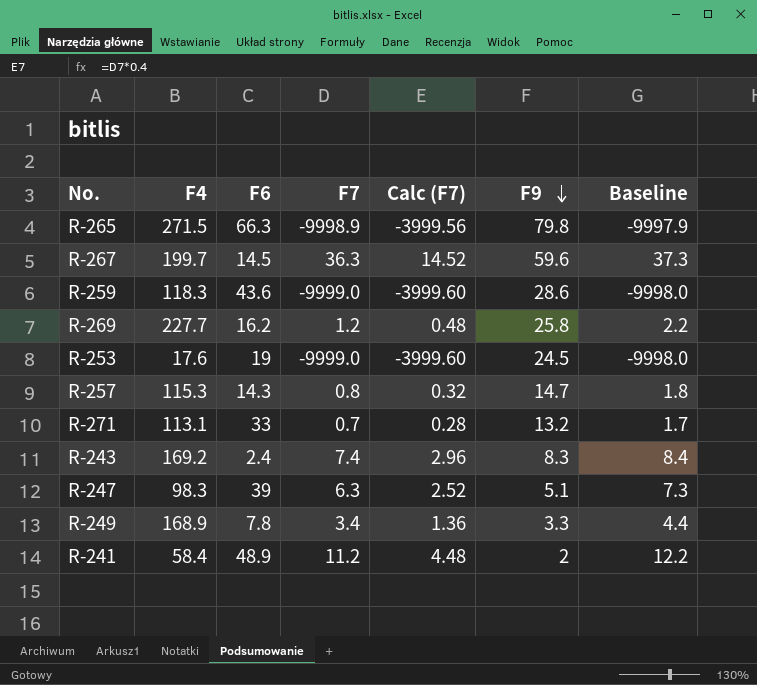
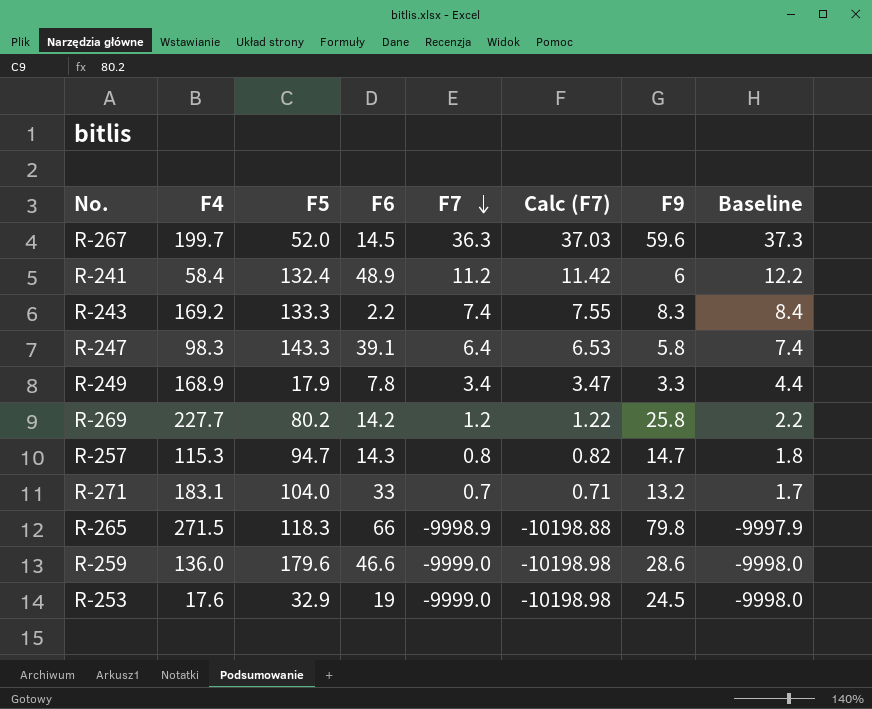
row order: F9 descending -> F7 descending
column F5 | position: none -> 3
column Calc (F7) | formula: [F7] * 0.4 -> [F7] * 1.02
R-241 | F9: 2 -> 6
R-243 | F6: 2.4 -> 2.2
R-247 | F6: 39 -> 39.1
R-247 | F7: 6.3 -> 6.4
R-247 | F9: 5.1 -> 5.8
R-247 | Baseline: 7.3 -> 7.4
R-269 | F6: 16.2 -> 14.2
R-271 | F4: 113.1 -> 183.1
R-265 | F6: 66.3 -> 66
R-259 | F4: 118.3 -> 136.0
R-259 | F6: 43.6 -> 46.6

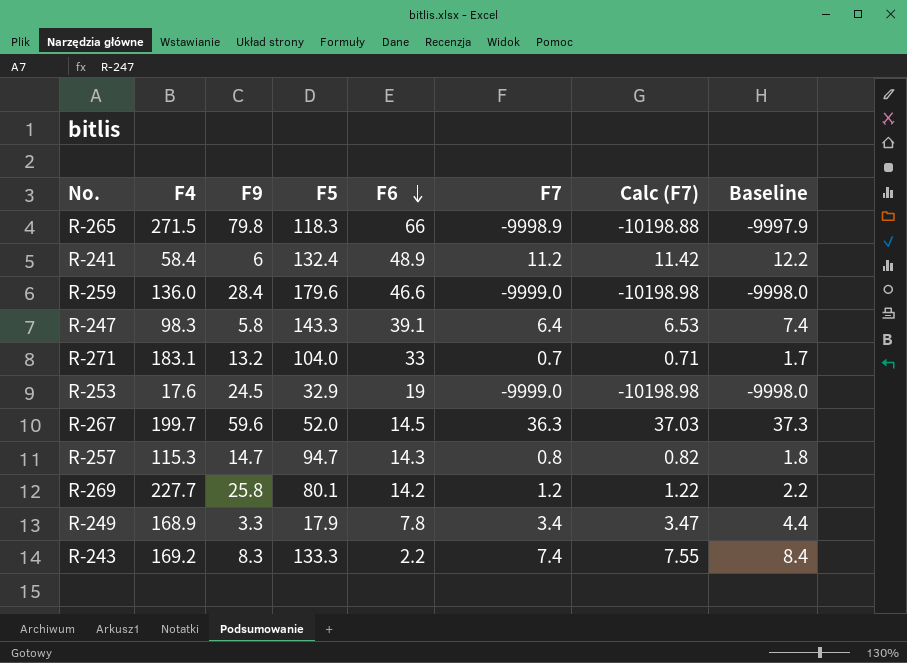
row order: F7 descending -> F6 descending
column F9 | position: 7 -> 3
R-259 | F9: 28.6 -> 28.4
R-269 | F5: 80.2 -> 80.1

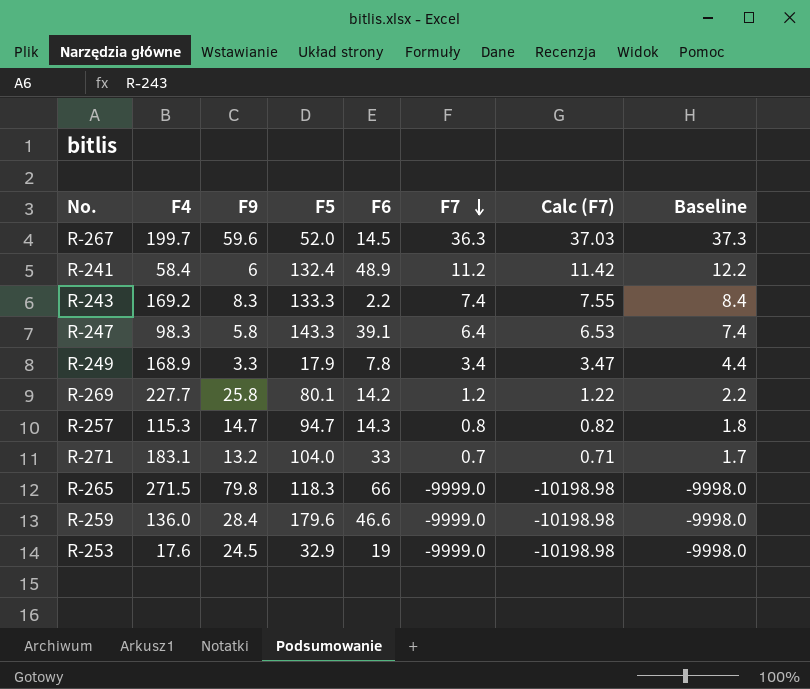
row order: F6 descending -> F7 descending
R-265 | F7: -9998.9 -> -9999.0
R-265 | Calc (F7): -10198.88 -> -10198.98
R-265 | Baseline: -9997.9 -> -9998.0

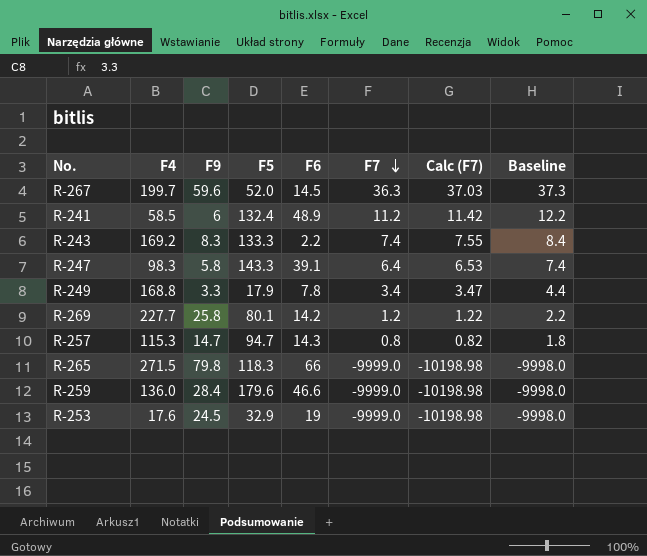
row R-271: 183.1 | 13.2 | 104.0 | 33 | 0.7 | 0.71 | 1.7 -> none
R-241 | F4: 58.4 -> 58.5
R-249 | F4: 168.9 -> 168.8

